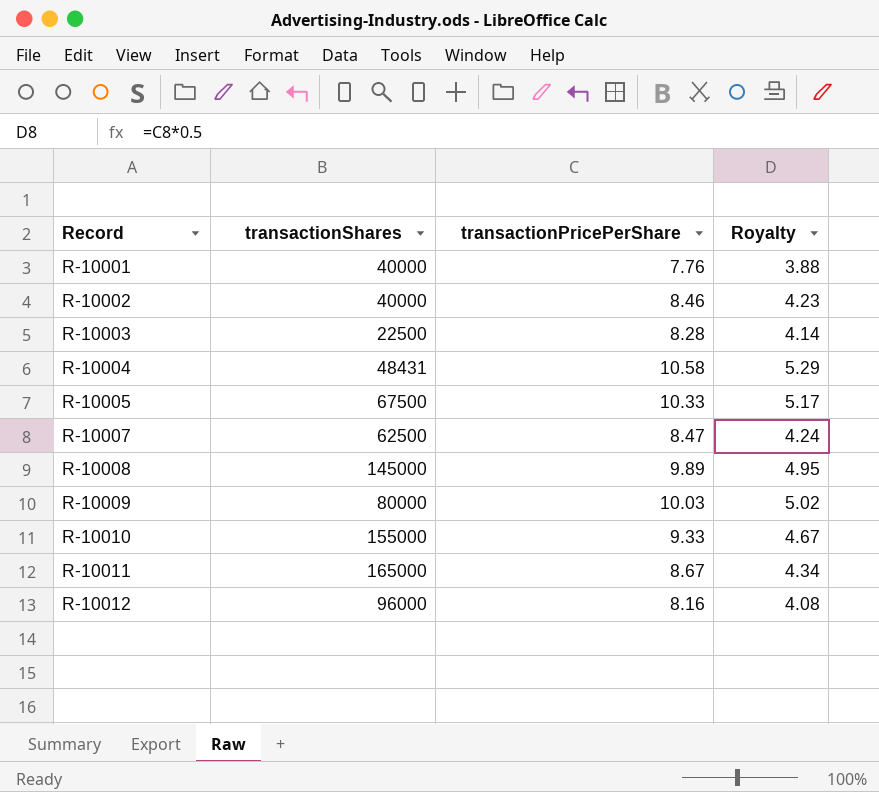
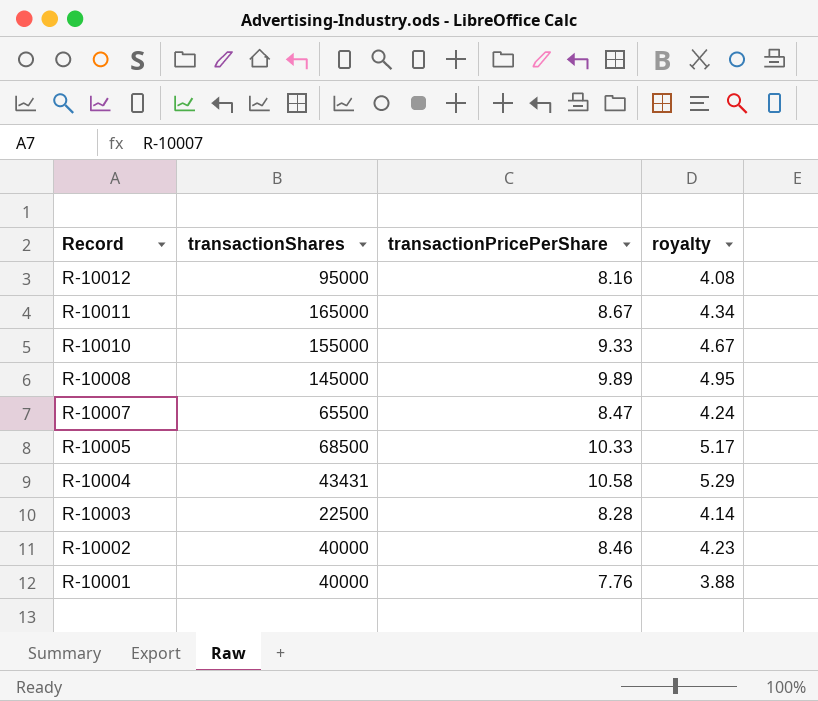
row order: Record ascending -> Record descending
column name: Royalty -> royalty
row R-10009: 80000 | 10.03 | 5.02 -> none
R-10012 | transactionShares: 96000 -> 95000
R-10007 | transactionShares: 62500 -> 65500
R-10005 | transactionShares: 67500 -> 68500
R-10004 | transactionShares: 48431 -> 43431

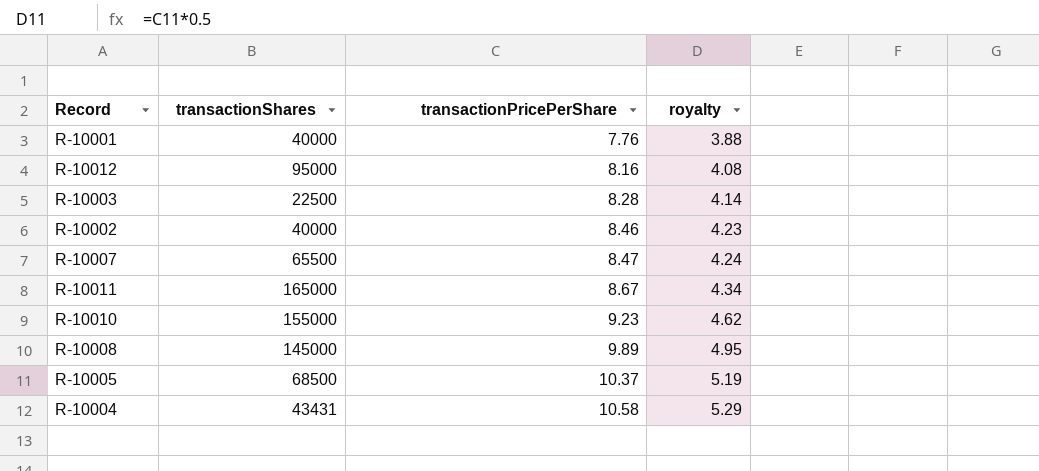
row order: Record descending -> transactionPricePerShare ascending
R-10010 | transactionPricePerShare: 9.33 -> 9.23
R-10010 | royalty: 4.67 -> 4.62
R-10005 | transactionPricePerShare: 10.33 -> 10.37
R-10005 | royalty: 5.17 -> 5.19

